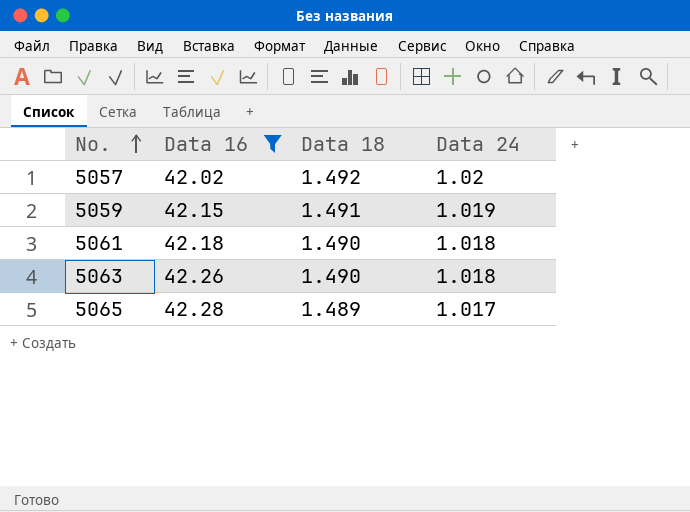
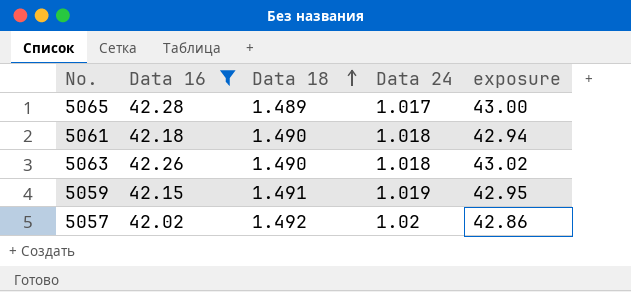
row order: No. ascending -> Data 18 ascending
column exposure | formula: none -> [Data 16] * [Data 24]

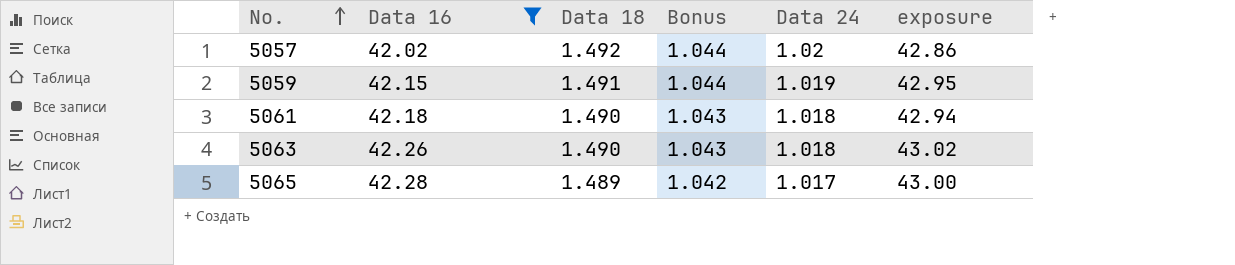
row order: Data 18 ascending -> No. ascending
column Bonus | formula: none -> [Data 18] * 0.7

